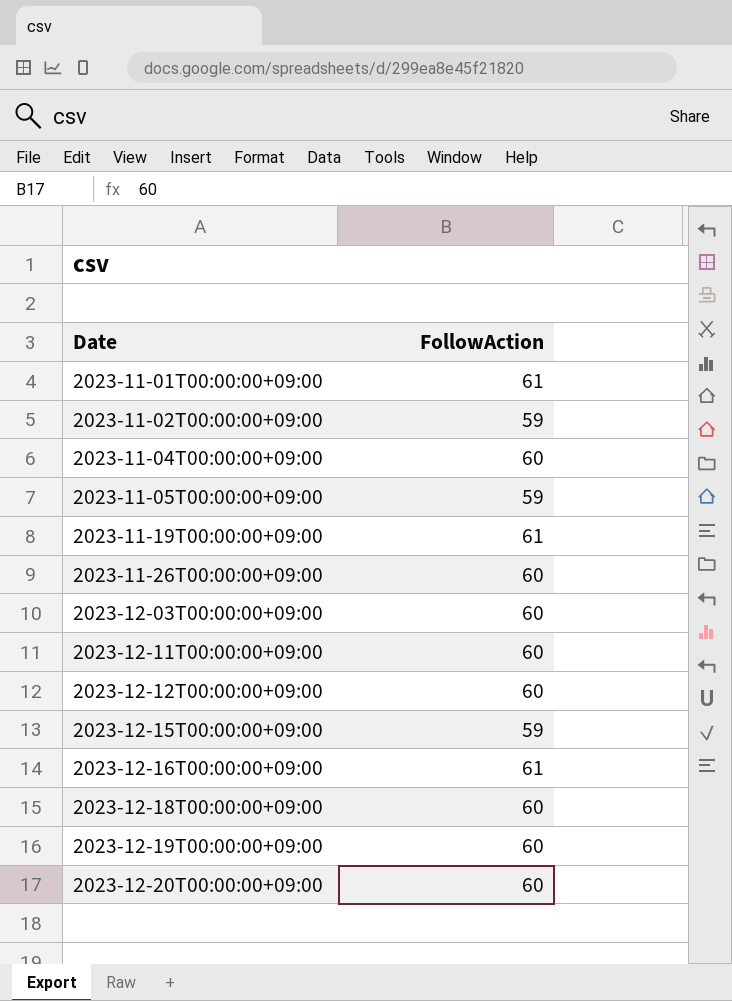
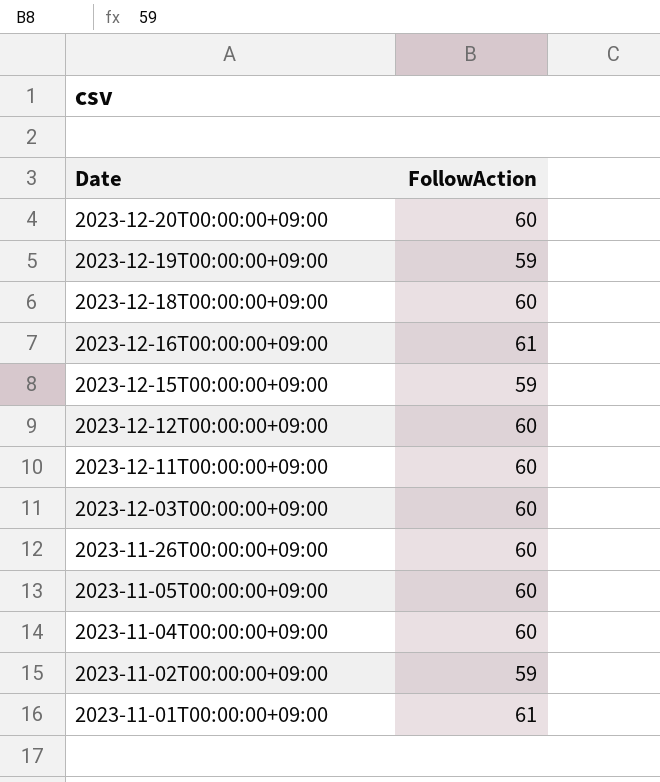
row order: Date ascending -> Date descending
row 2023-11-19T00:00:00+09:00: 61 -> none
2023-12-19T00:00:00+09:00 | FollowAction: 60 -> 59
2023-11-05T00:00:00+09:00 | FollowAction: 59 -> 60

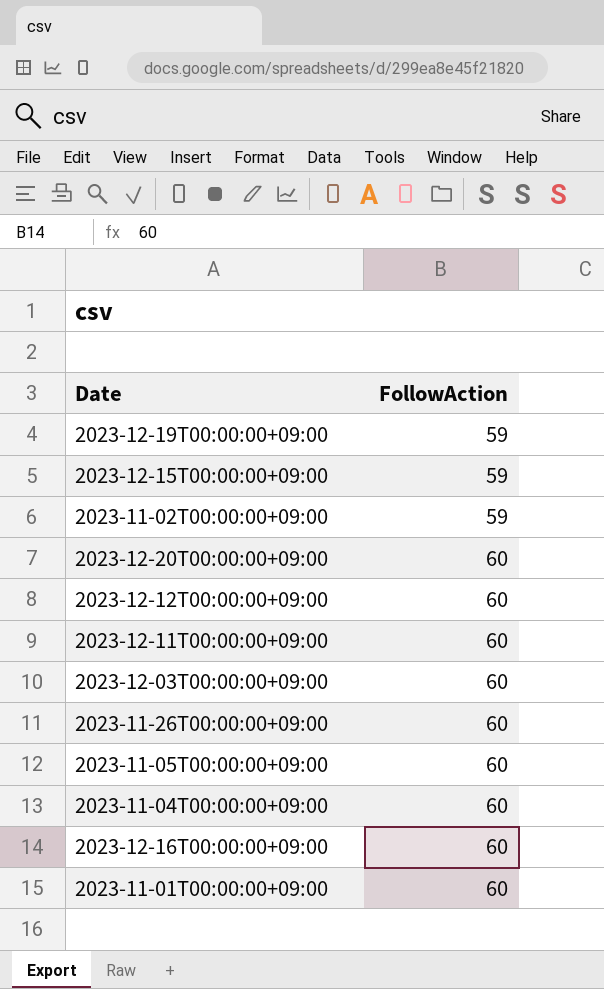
row order: Date descending -> FollowAction ascending
row 2023-12-18T00:00:00+09:00: 60 -> none
2023-12-16T00:00:00+09:00 | FollowAction: 61 -> 60
2023-11-01T00:00:00+09:00 | FollowAction: 61 -> 60

